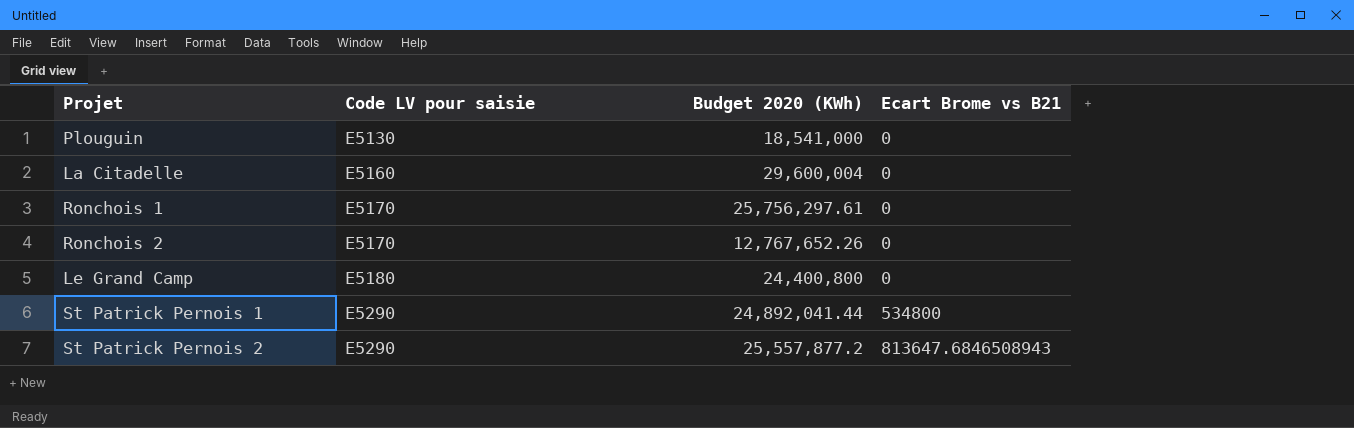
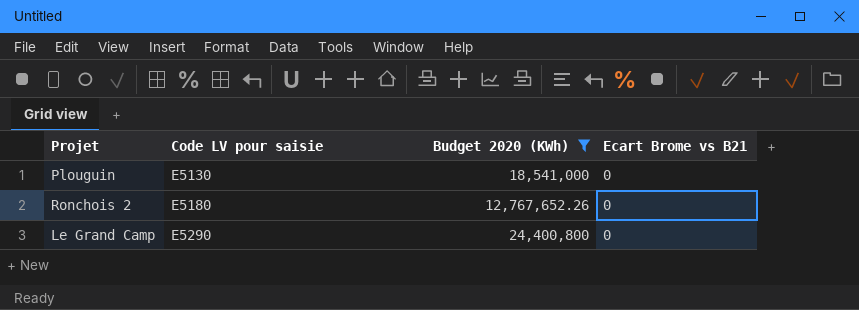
filter: none -> Budget 2020 (KWh) <= 24,400,800
Ronchois 2 | Code LV pour saisie: E5170 -> E5180
Le Grand Camp | Code LV pour saisie: E5180 -> E5290

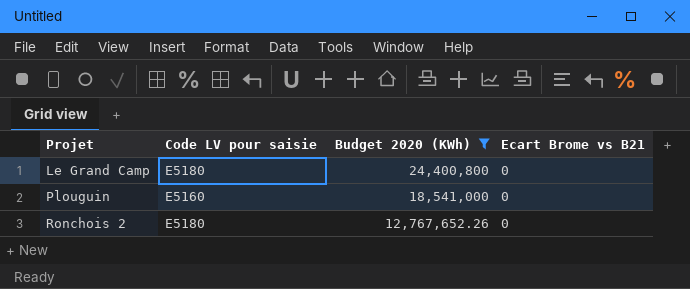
row order: Code LV pour saisie ascending -> Projet ascending
Le Grand Camp | Code LV pour saisie: E5290 -> E5180
Plouguin | Code LV pour saisie: E5130 -> E5160

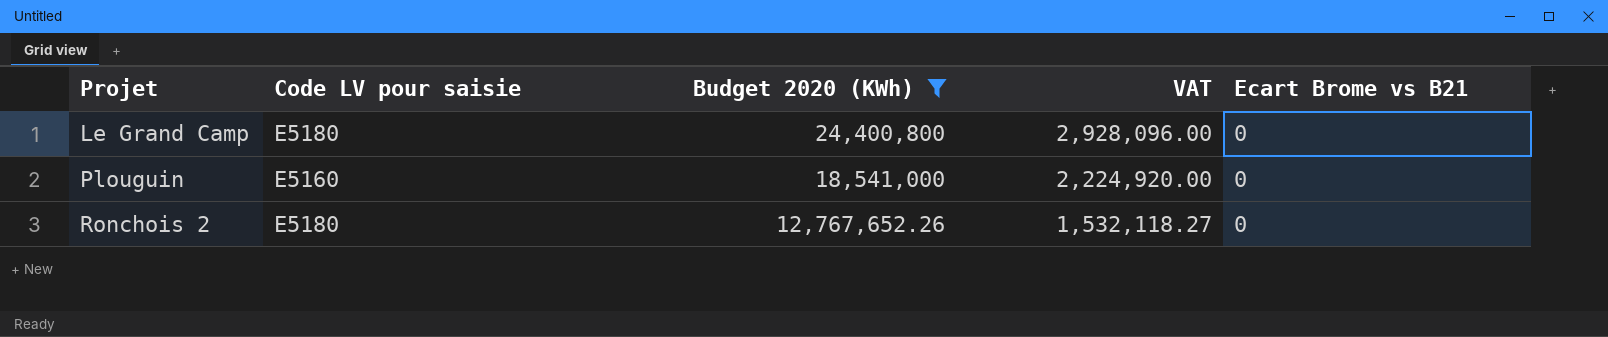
column VAT | formula: none -> [Budget 2020 (KWh)] * 0.12

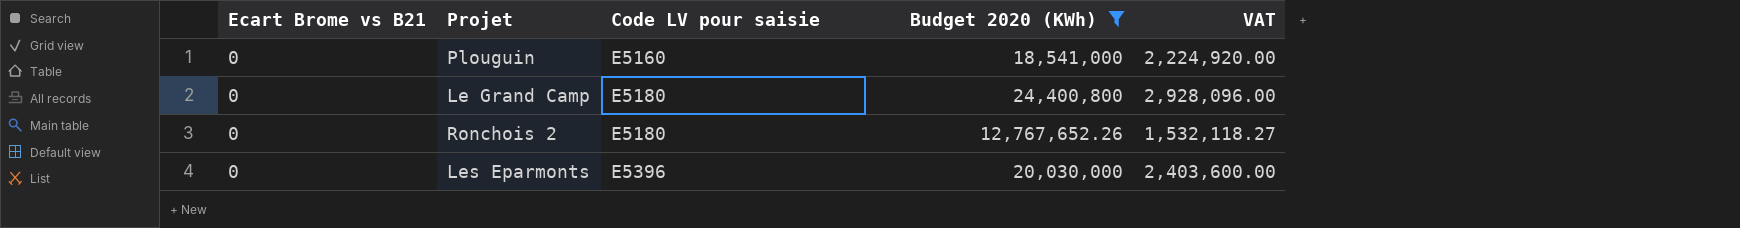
row order: Projet ascending -> Code LV pour saisie ascending
column Ecart Brome vs B21 | position: 5 -> 1
row Les Eparmonts: none -> 0 | E5396 | 20,030,000 | 2,403,600.00

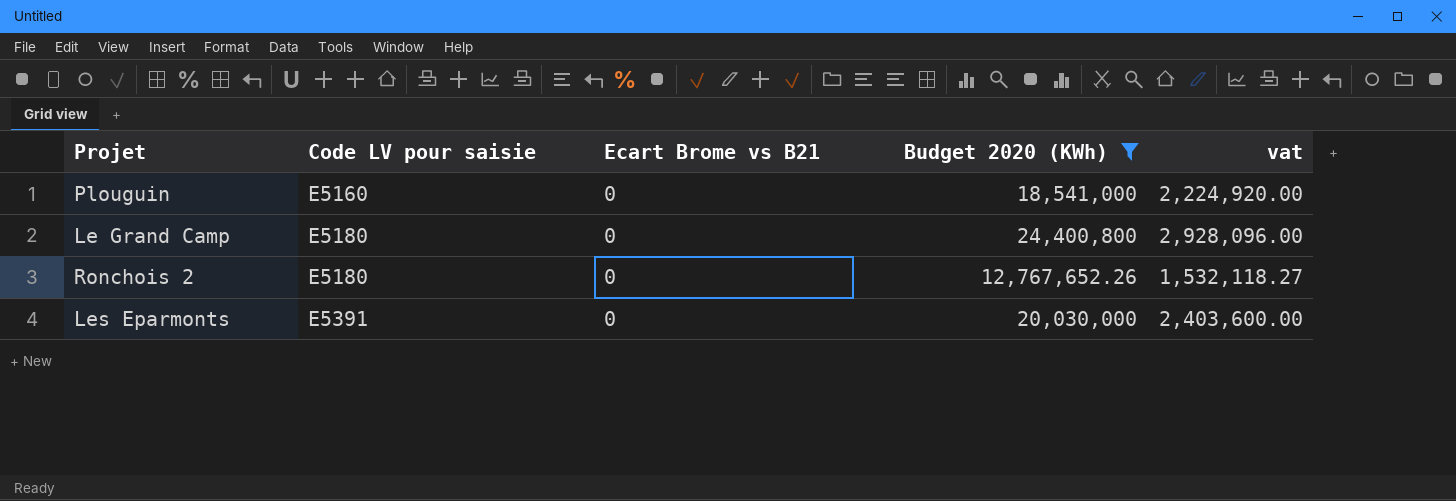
column Ecart Brome vs B21 | position: 1 -> 3
column name: VAT -> vat
Les Eparmonts | Code LV pour saisie: E5396 -> E5391

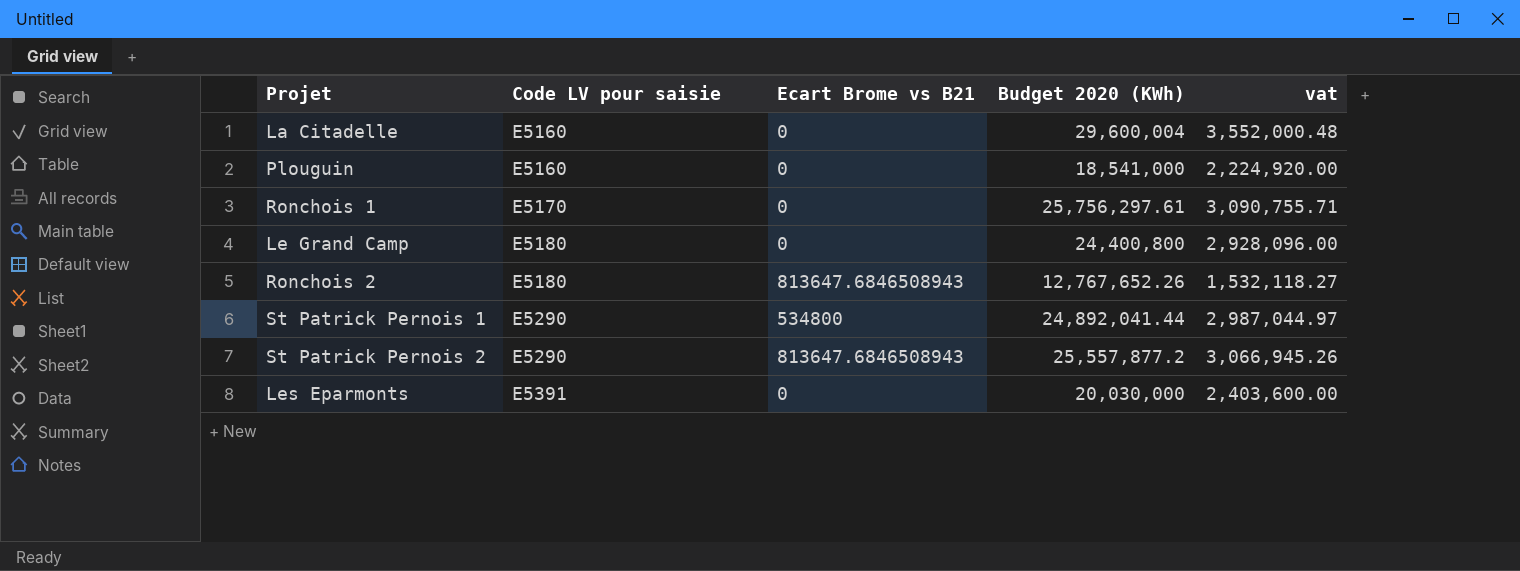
filter: Budget 2020 (KWh) <= 24,400,800 -> none
Ronchois 2 | Ecart Brome vs B21: 0 -> 813647.6846508943

